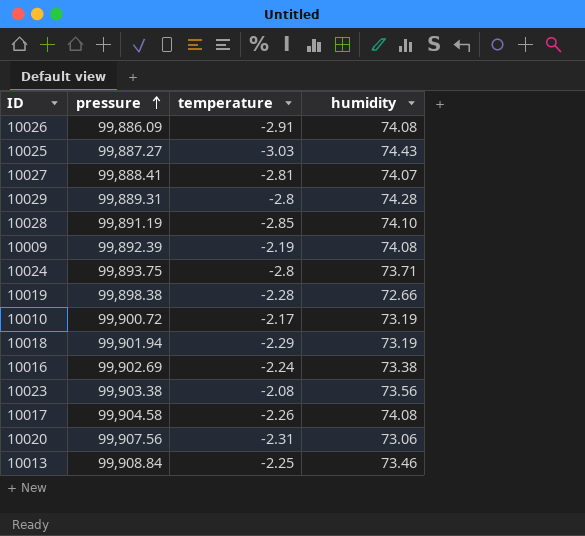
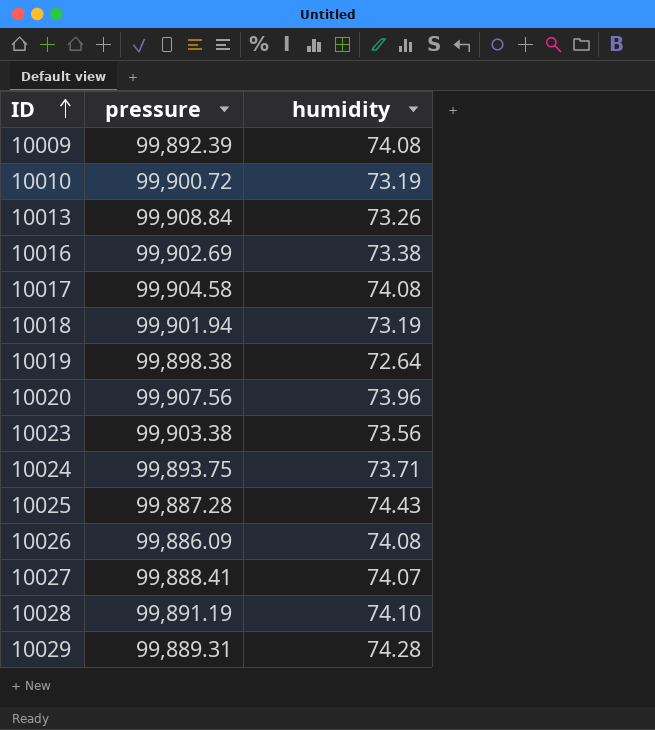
row order: pressure ascending -> ID ascending
column temperature | position: 3 -> none
10013 | humidity: 73.46 -> 73.26
10019 | humidity: 72.66 -> 72.64
10020 | humidity: 73.06 -> 73.96
10025 | pressure: 99,887.27 -> 99,887.28

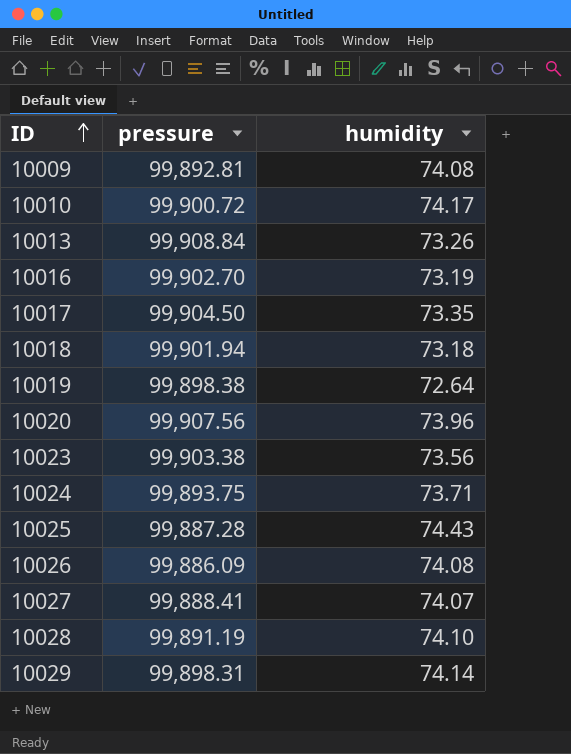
10009 | pressure: 99,892.39 -> 99,892.81
10010 | humidity: 73.19 -> 74.17
10016 | pressure: 99,902.69 -> 99,902.70
10016 | humidity: 73.38 -> 73.19
10017 | pressure: 99,904.58 -> 99,904.50
10017 | humidity: 74.08 -> 73.35
10018 | humidity: 73.19 -> 73.18
10029 | pressure: 99,889.31 -> 99,898.31
10029 | humidity: 74.28 -> 74.14

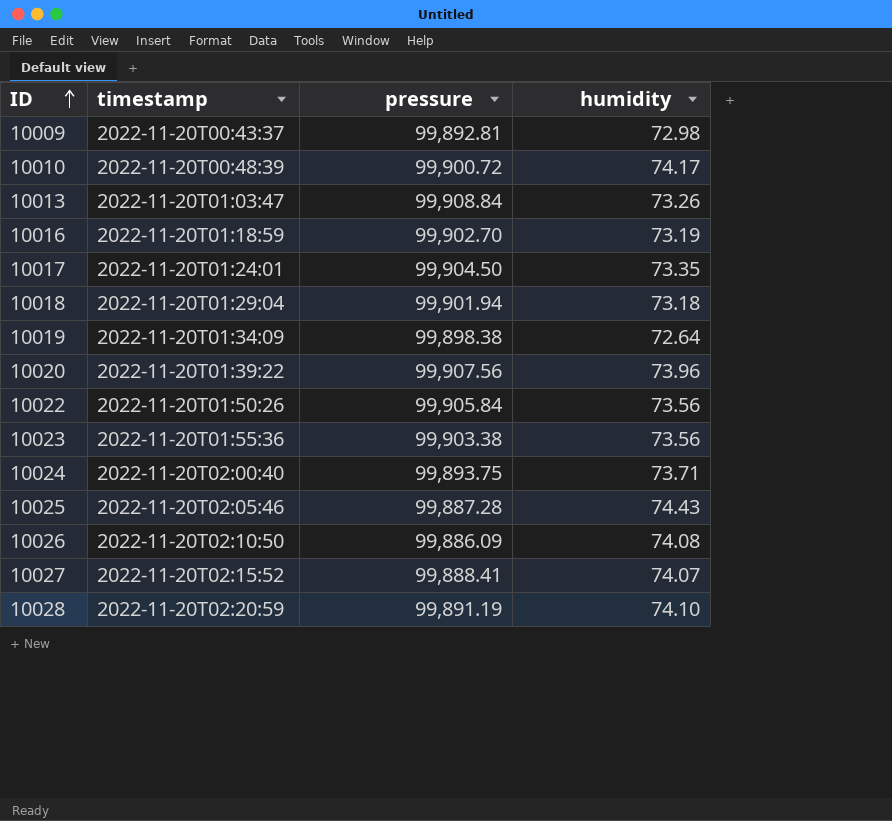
column timestamp | position: none -> 2
row 10029: 99,898.31 | 74.14 -> none
10009 | humidity: 74.08 -> 72.98
row 10022: none -> 2022-11-20T01:50:26 | 99,905.84 | 73.56

